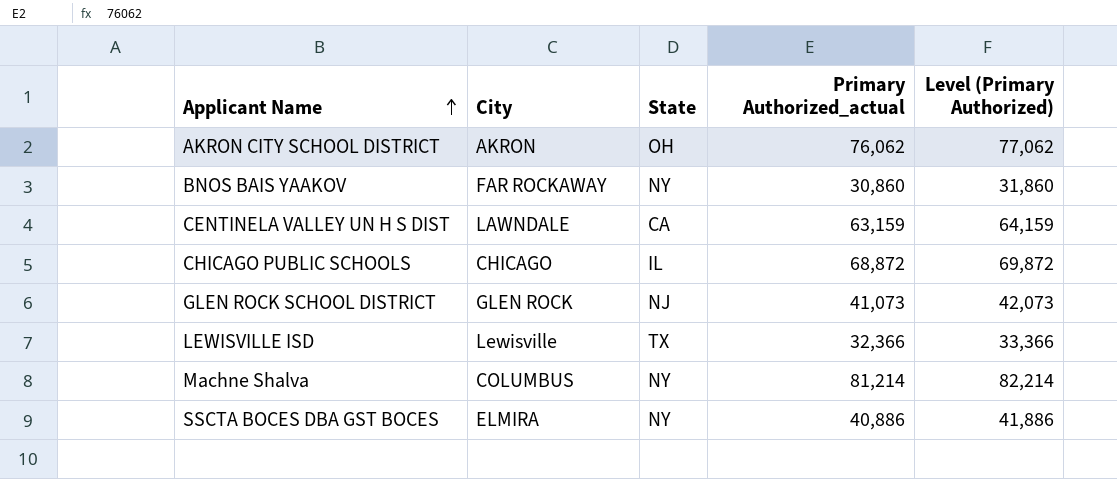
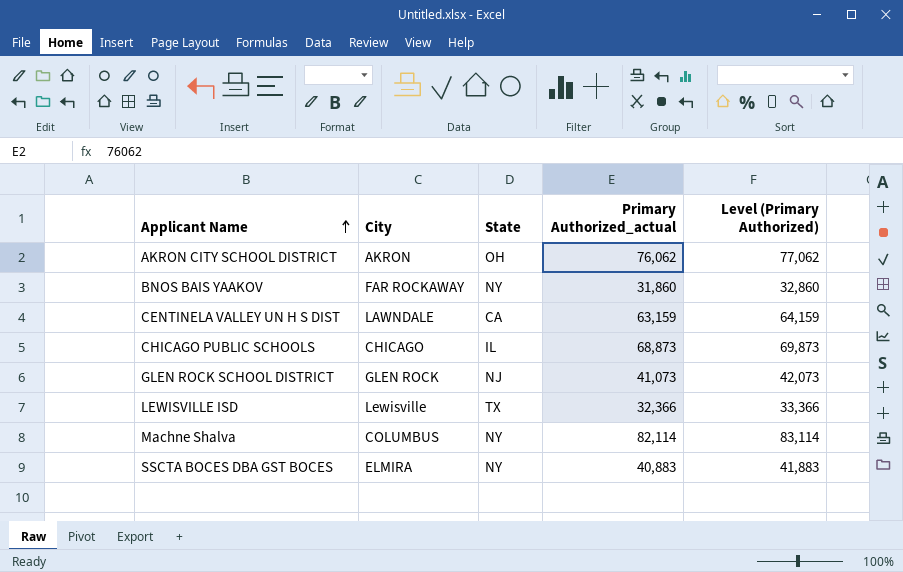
BNOS BAIS YAAKOV | Primary Authorized_actual: 30,860 -> 31,860
BNOS BAIS YAAKOV | Level (Primary Authorized): 31,860 -> 32,860
CHICAGO PUBLIC SCHOOLS | Primary Authorized_actual: 68,872 -> 68,873
CHICAGO PUBLIC SCHOOLS | Level (Primary Authorized): 69,872 -> 69,873
Machne Shalva | Primary Authorized_actual: 81,214 -> 82,114
Machne Shalva | Level (Primary Authorized): 82,214 -> 83,114
SSCTA BOCES DBA GST BOCES | Primary Authorized_actual: 40,886 -> 40,883
SSCTA BOCES DBA GST BOCES | Level (Primary Authorized): 41,886 -> 41,883

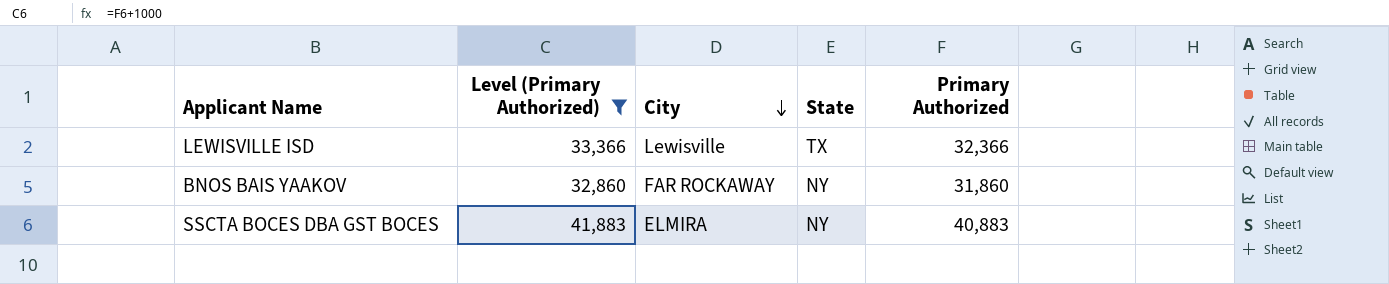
filter: none -> Level (Primary Authorized) <= 41,883
row order: Applicant Name ascending -> City descending
column Level (Primary Authorized) | position: 5 -> 2
column name: Primary Authorized_actual -> Primary Authorized

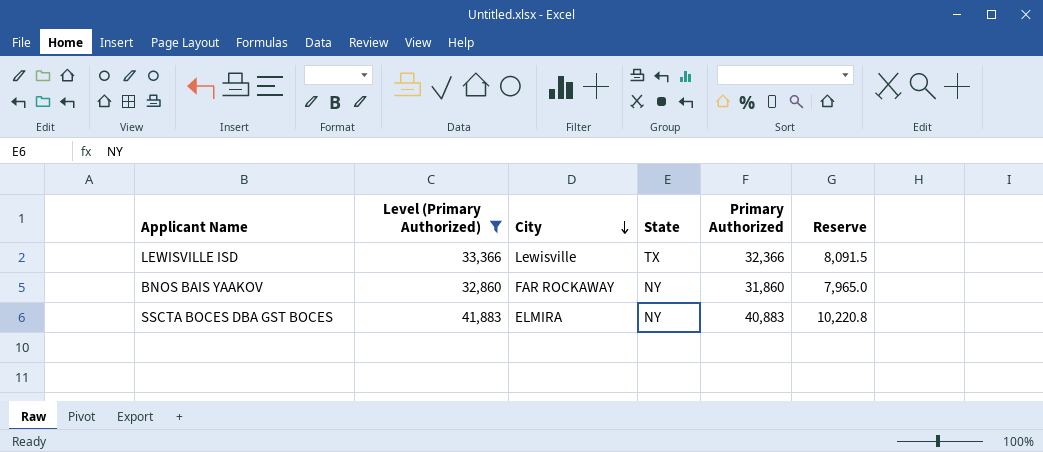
column Reserve | formula: none -> [Primary Authorized] * 0.25

